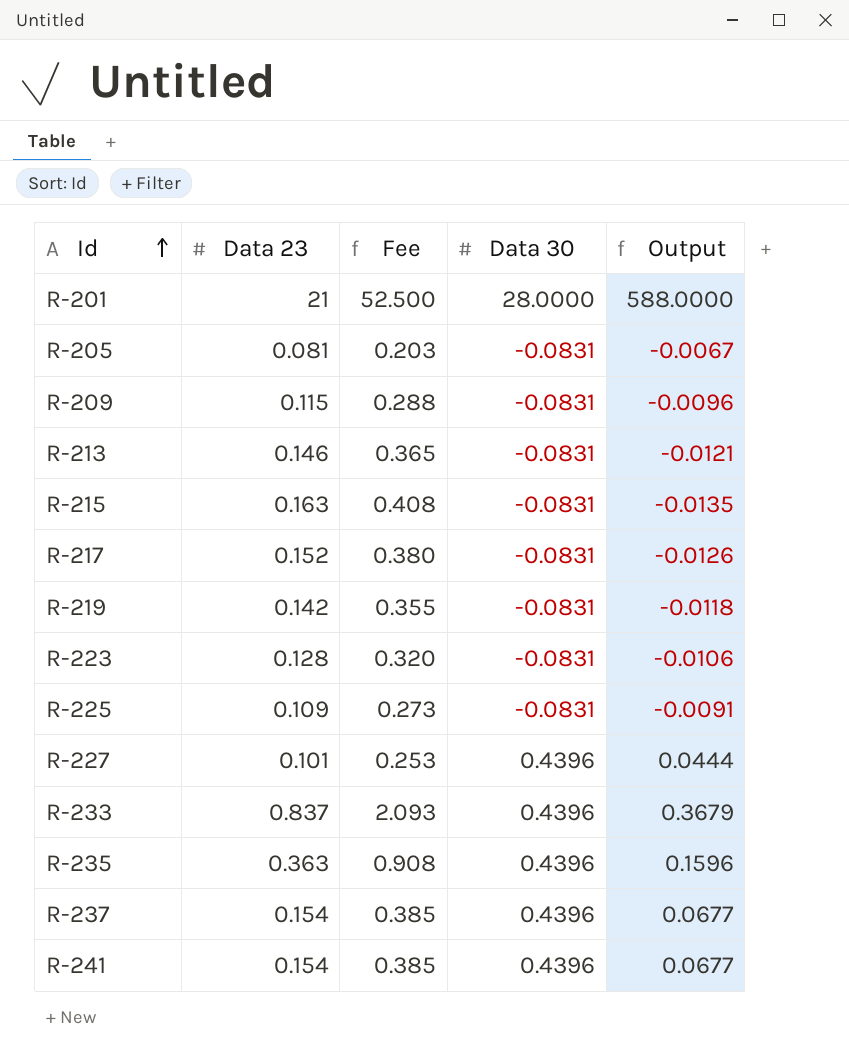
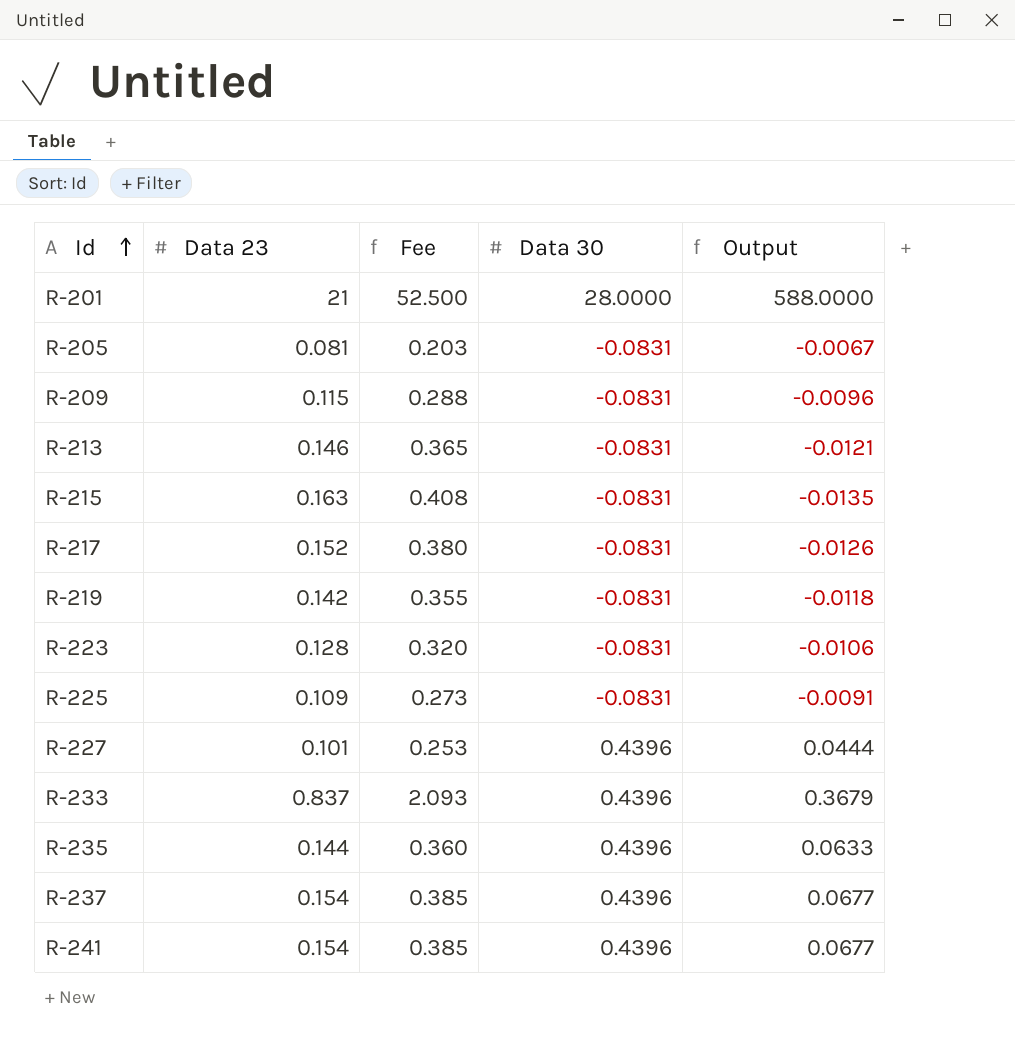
R-235 | Data 23: 0.363 -> 0.144
R-235 | Fee: 0.908 -> 0.360
R-235 | Output: 0.1596 -> 0.0633

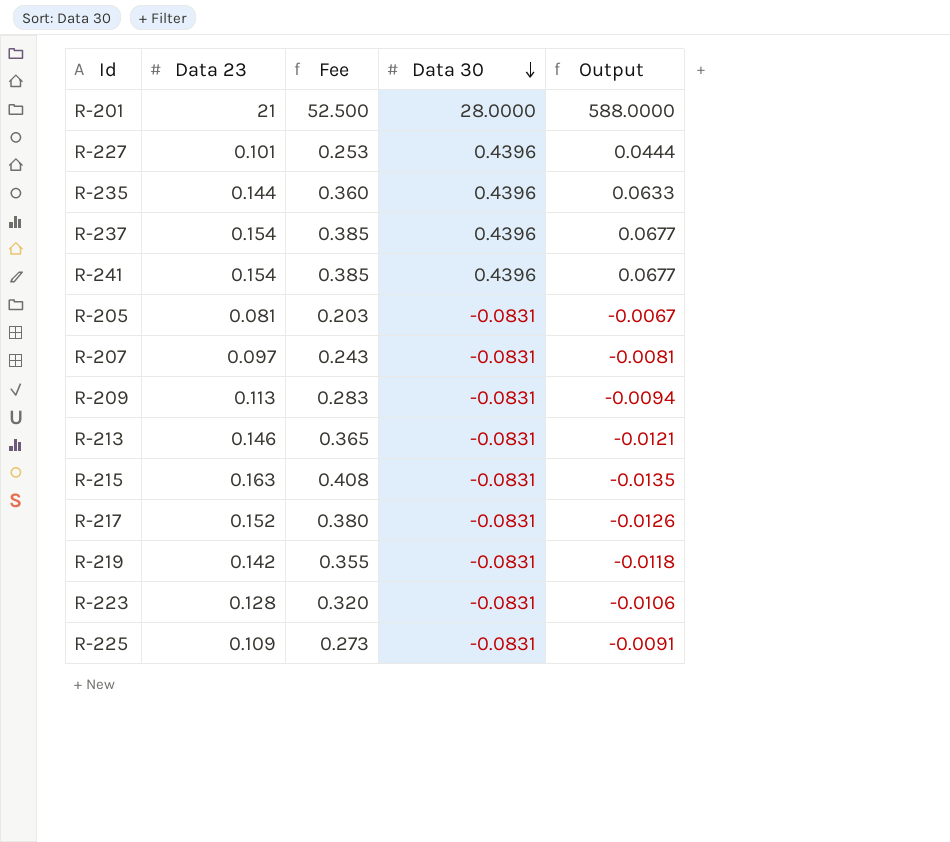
row order: Id ascending -> Data 30 descending
row R-233: 0.837 | 2.093 | 0.4396 | 0.3679 -> none
row R-207: none -> 0.097 | 0.243 | -0.0831 | -0.0081
R-209 | Data 23: 0.115 -> 0.113
R-209 | Fee: 0.288 -> 0.283
R-209 | Output: -0.0096 -> -0.0094

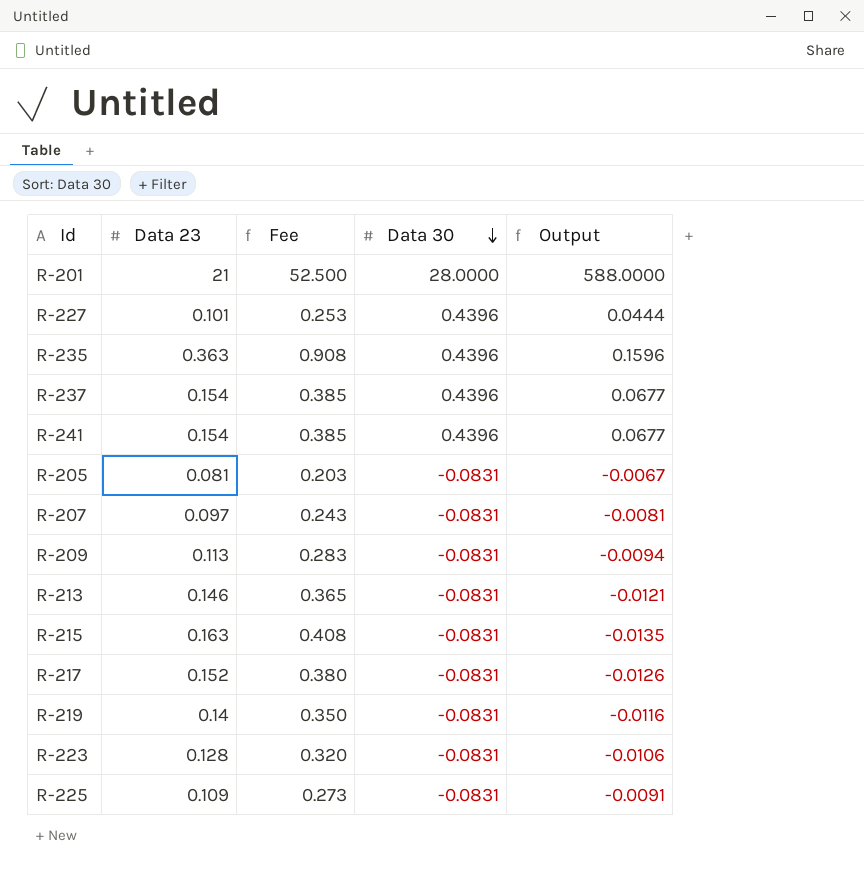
R-235 | Data 23: 0.144 -> 0.363
R-235 | Fee: 0.360 -> 0.908
R-235 | Output: 0.0633 -> 0.1596
R-219 | Data 23: 0.142 -> 0.14
R-219 | Fee: 0.355 -> 0.350
R-219 | Output: -0.0118 -> -0.0116

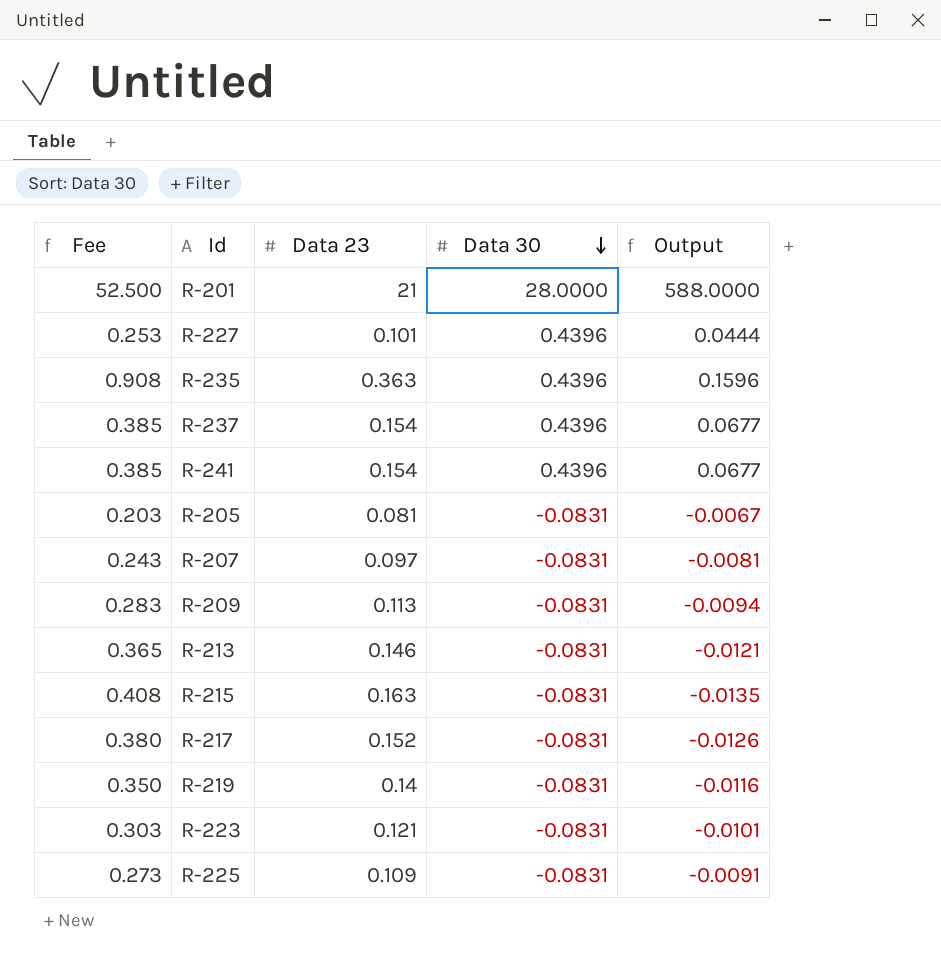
column Fee | position: 3 -> 1
R-223 | Fee: 0.320 -> 0.303
R-223 | Data 23: 0.128 -> 0.121
R-223 | Output: -0.0106 -> -0.0101

